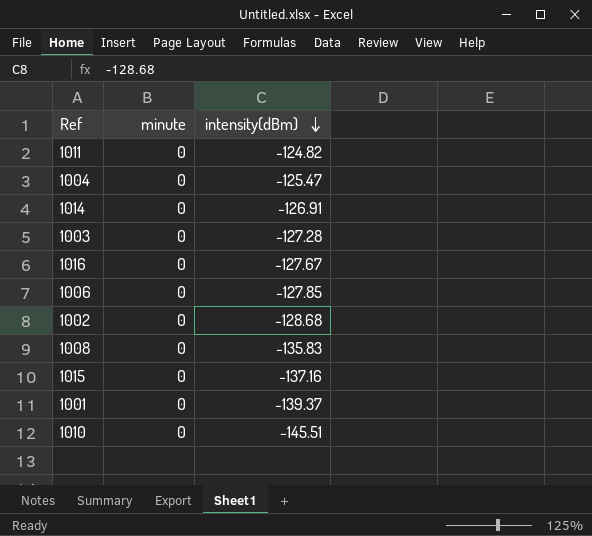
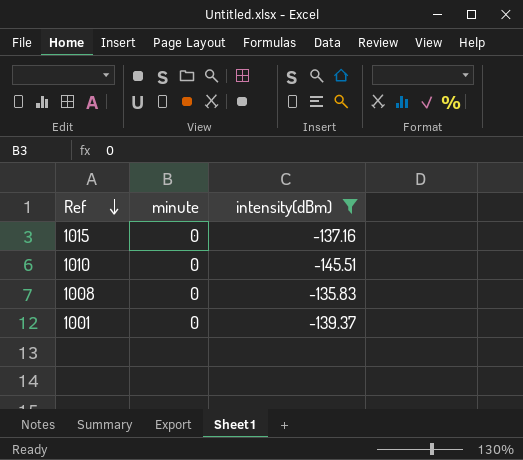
filter: none -> intensity(dBm) <= -135.83
row order: intensity(dBm) descending -> Ref descending

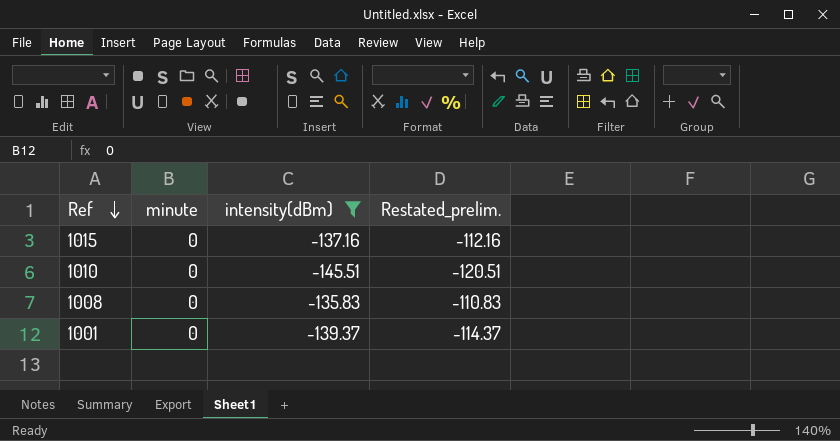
column Restated_prelim. | formula: none -> [intensity(dBm)] + 25

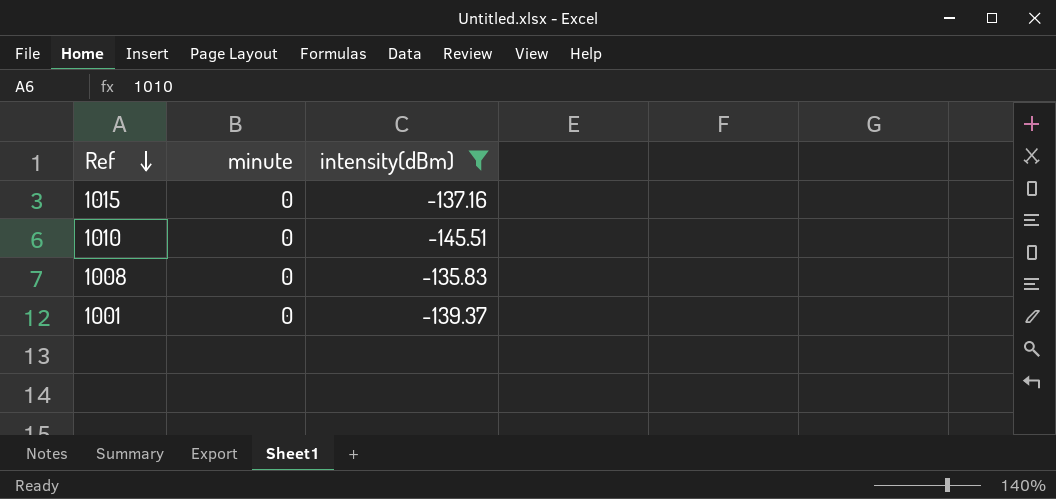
column Restated_prelim. | formula: [intensity(dBm)] + 25 -> none

